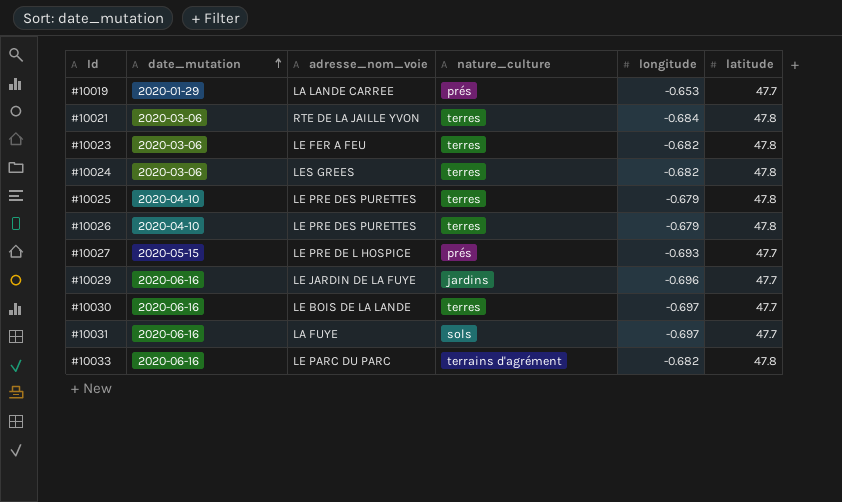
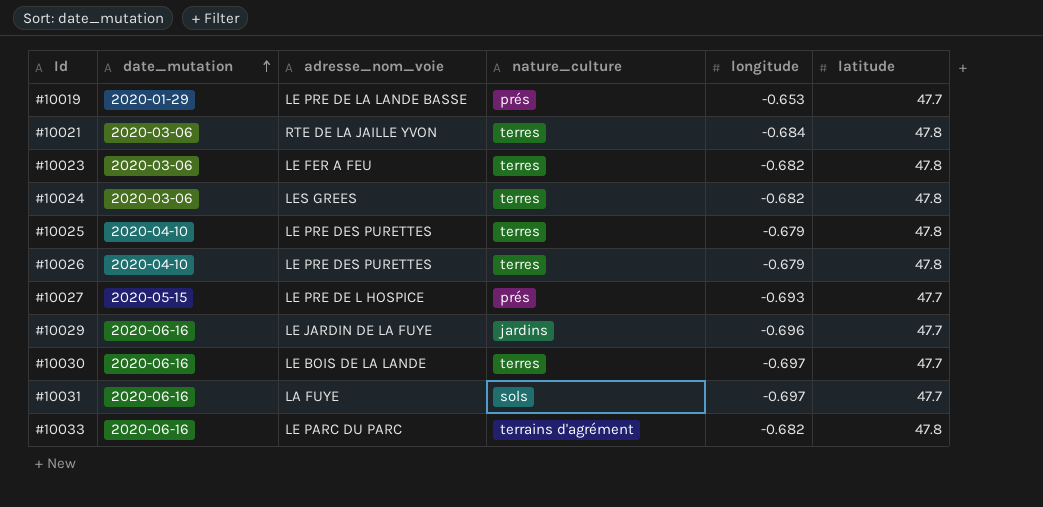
#10019 | adresse_nom_voie: LA LANDE CARREE -> LE PRE DE LA LANDE BASSE

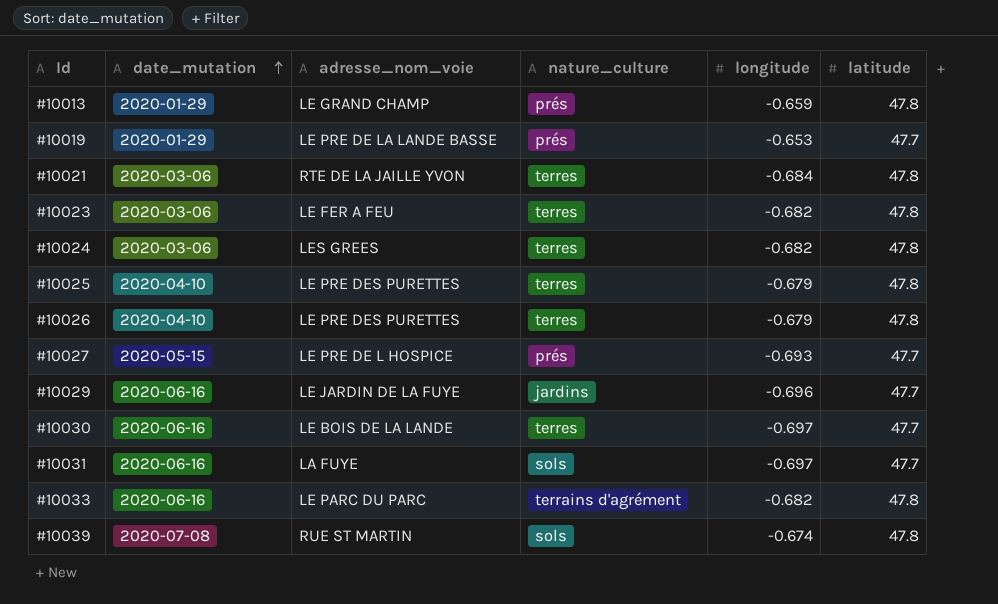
row #10013: none -> 2020-01-29 | LE GRAND CHAMP | prés | -0.659 | 47.8
row #10039: none -> 2020-07-08 | RUE ST MARTIN | sols | -0.674 | 47.8

